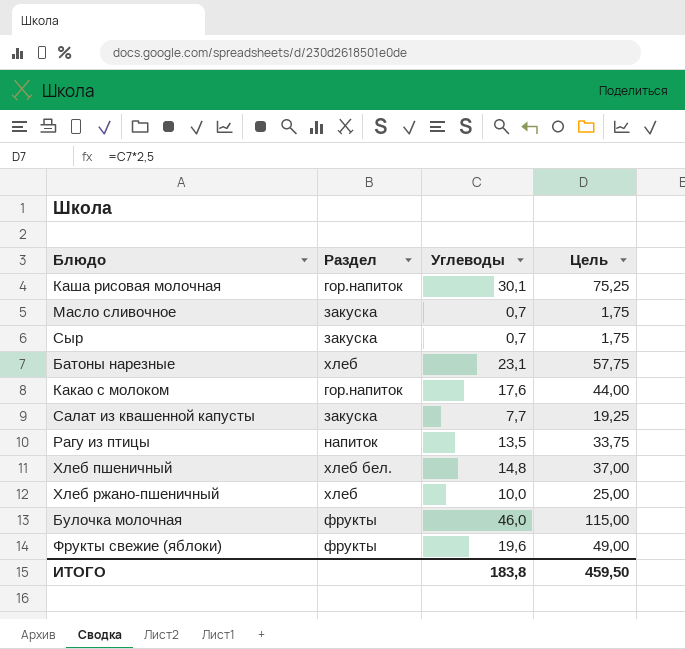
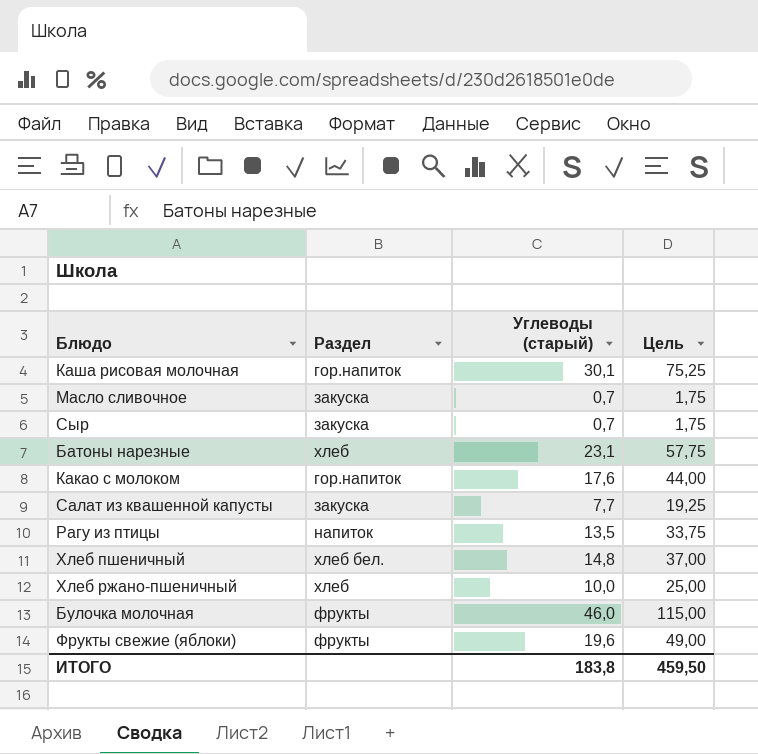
column name: Углеводы -> Углеводы (старый)

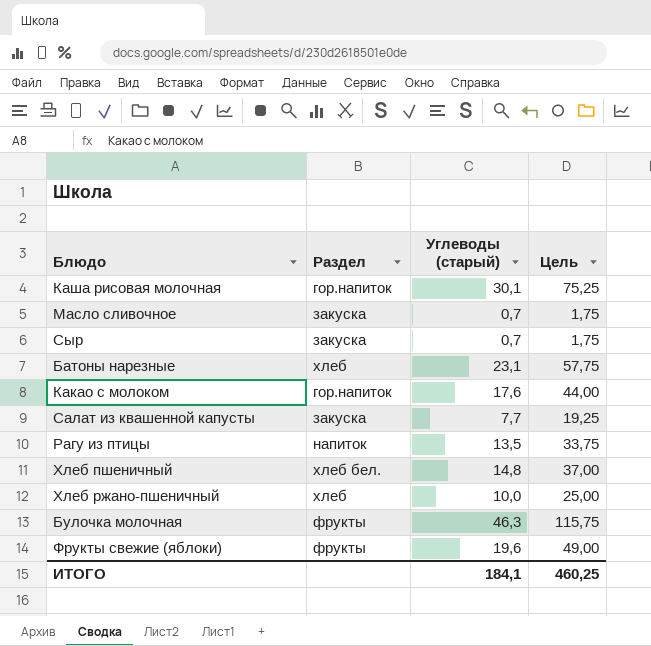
Булочка молочная | Углеводы (старый): 46,0 -> 46,3
Булочка молочная | Цель: 115,00 -> 115,75
ИТОГО | Углеводы (старый): 183,8 -> 184,1
ИТОГО | Цель: 459,50 -> 460,25

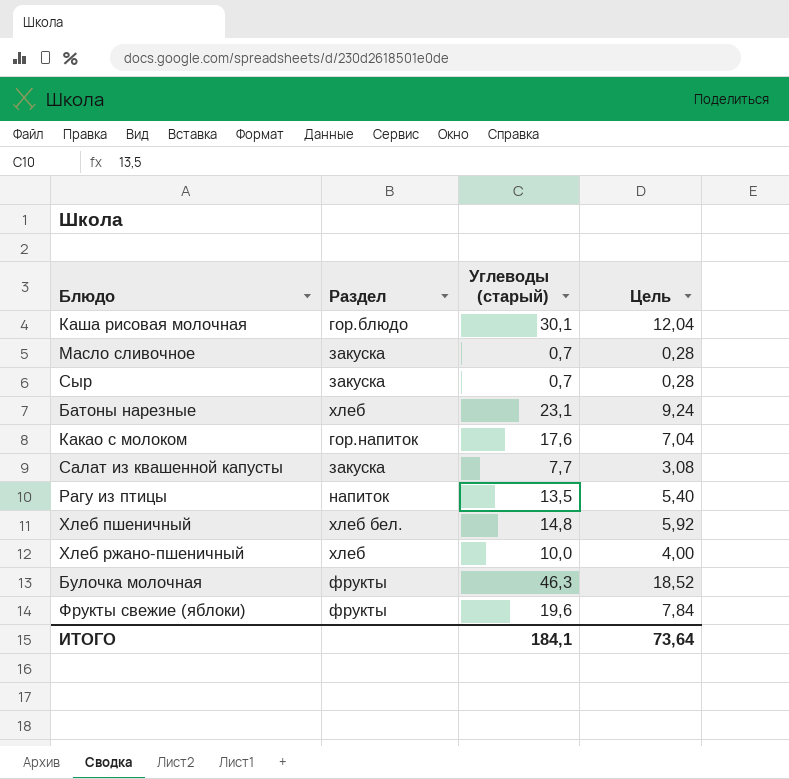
column Цель | formula: [Углеводы (старый)] * 2,5 -> [Углеводы (старый)] * 0,4
Каша рисовая молочная | Раздел: гор.напиток -> гор.блюдо
ИТОГО | Цель: 460,25 -> 73,64

